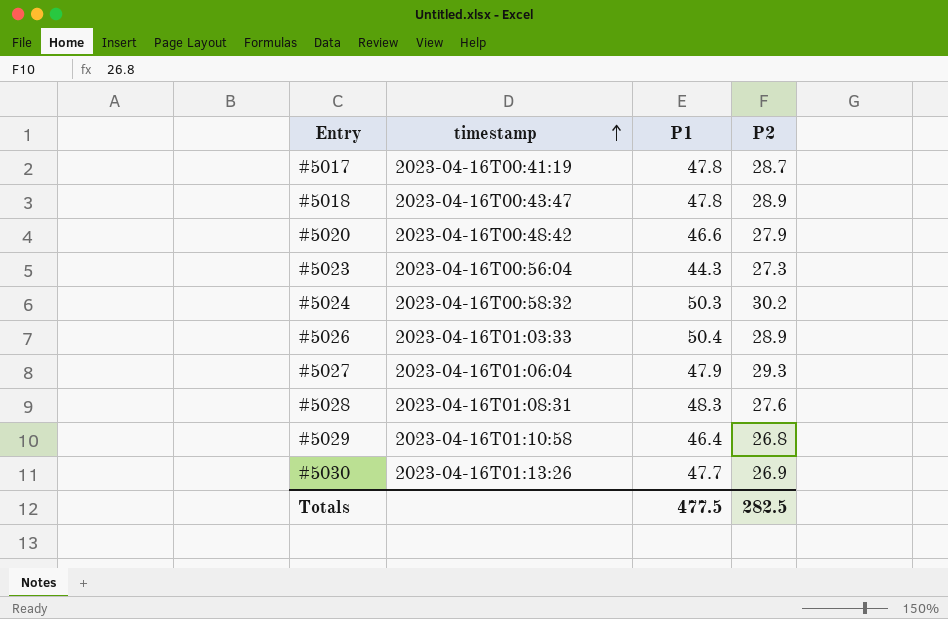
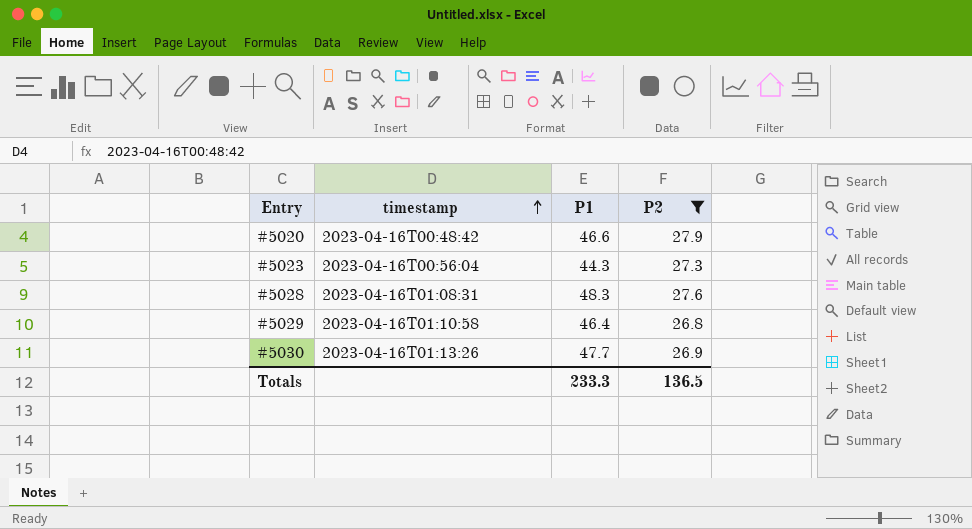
filter: none -> P2 <= 27.9
Totals | P1: 477.5 -> 233.3
Totals | P2: 282.5 -> 136.5

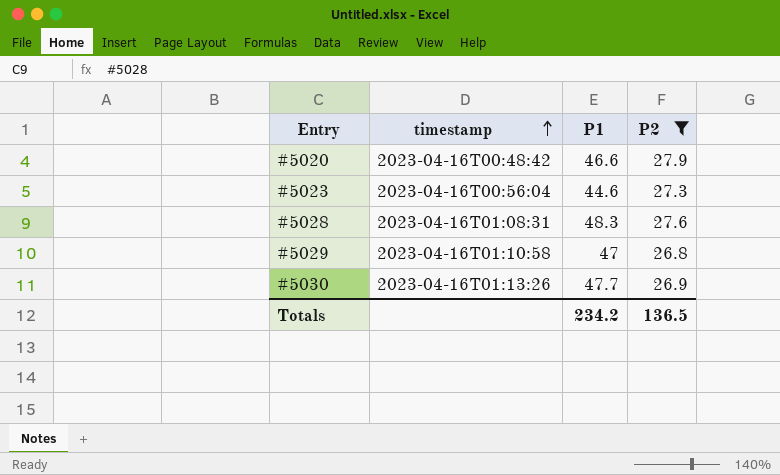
#5023 | P1: 44.3 -> 44.6
#5029 | P1: 46.4 -> 47
Totals | P1: 233.3 -> 234.2

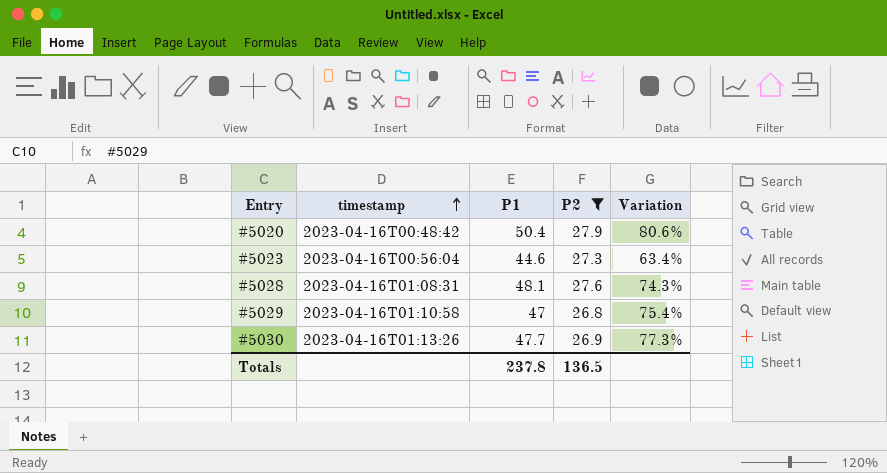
column Variation | formula: none -> ([P1] - [P2]) / [P2]
#5020 | P1: 46.6 -> 50.4
#5028 | P1: 48.3 -> 48.1
Totals | P1: 234.2 -> 237.8

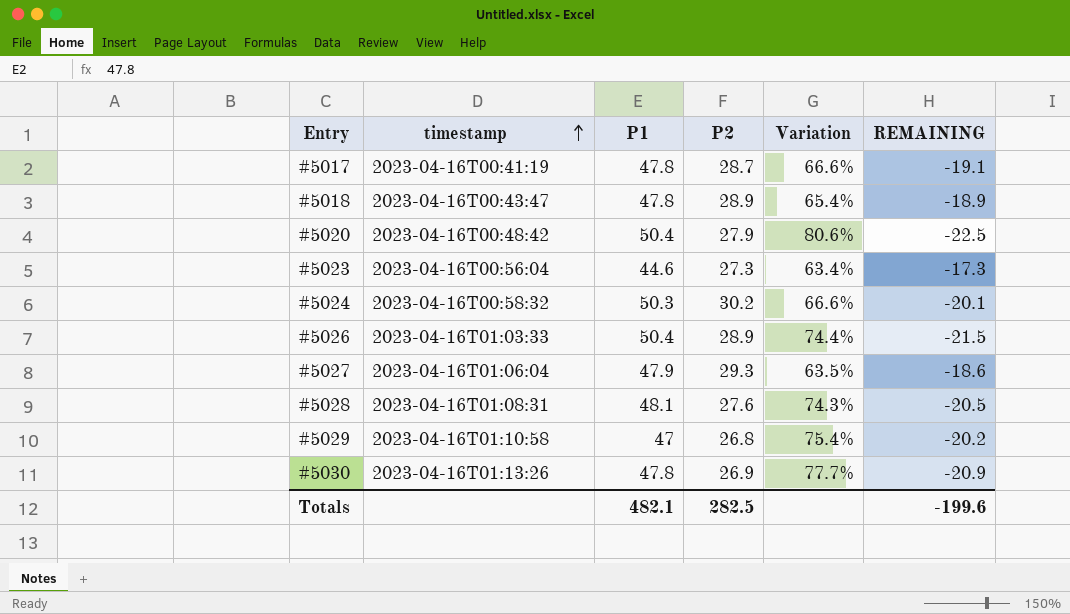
filter: P2 <= 27.9 -> none
column REMAINING | formula: none -> [P2] - [P1]
#5030 | P1: 47.7 -> 47.8
#5030 | Variation: 77.3% -> 77.7%
Totals | P1: 237.8 -> 482.1
Totals | P2: 136.5 -> 282.5

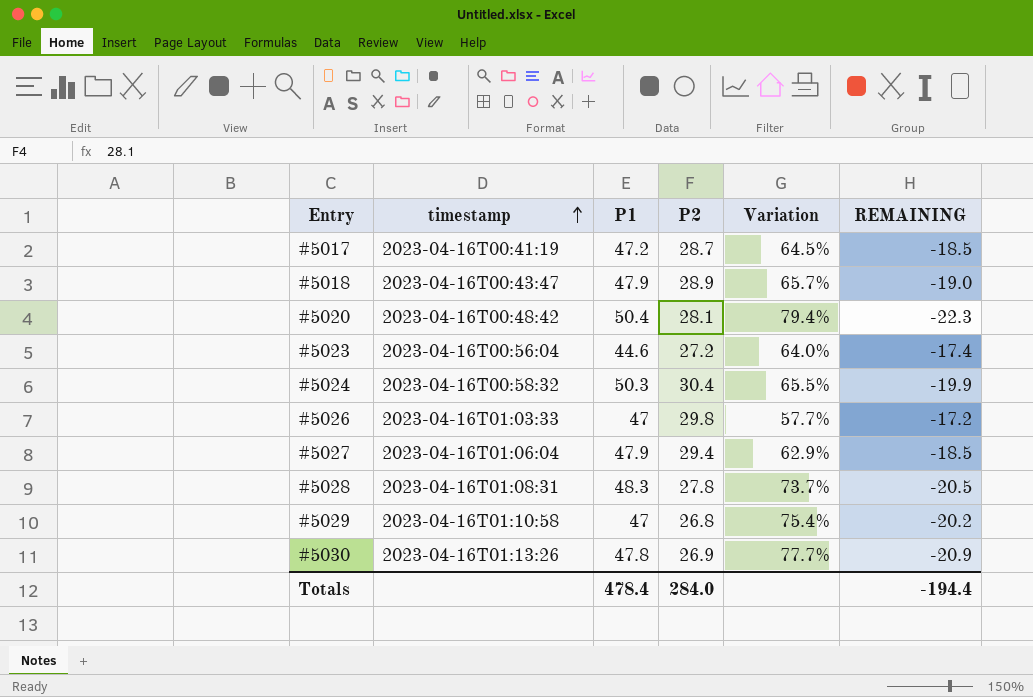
#5017 | P1: 47.8 -> 47.2
#5017 | Variation: 66.6% -> 64.5%
#5017 | REMAINING: -19.1 -> -18.5
#5018 | P1: 47.8 -> 47.9
#5018 | Variation: 65.4% -> 65.7%
#5018 | REMAINING: -18.9 -> -19.0
#5020 | P2: 27.9 -> 28.1
#5020 | Variation: 80.6% -> 79.4%
#5020 | REMAINING: -22.5 -> -22.3
#5023 | P2: 27.3 -> 27.2
#5023 | Variation: 63.4% -> 64.0%
#5023 | REMAINING: -17.3 -> -17.4
#5024 | P2: 30.2 -> 30.4
#5024 | Variation: 66.6% -> 65.5%
#5024 | REMAINING: -20.1 -> -19.9
#5026 | P1: 50.4 -> 47
#5026 | P2: 28.9 -> 29.8
#5026 | Variation: 74.4% -> 57.7%
#5026 | REMAINING: -21.5 -> -17.2
#5027 | P2: 29.3 -> 29.4
#5027 | Variation: 63.5% -> 62.9%
#5027 | REMAINING: -18.6 -> -18.5
#5028 | P1: 48.1 -> 48.3
#5028 | P2: 27.6 -> 27.8
#5028 | Variation: 74.3% -> 73.7%
Totals | P1: 482.1 -> 478.4
Totals | P2: 282.5 -> 284.0
Totals | REMAINING: -199.6 -> -194.4

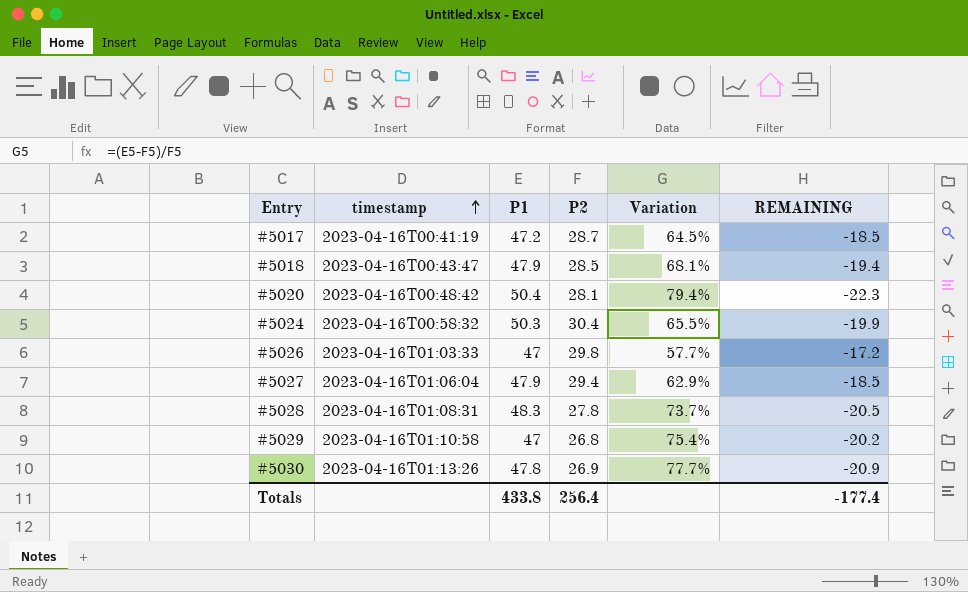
row #5023: 2023-04-16T00:56:04 | 44.6 | 27.2 | 64.0% | -17.4 -> none
#5018 | P2: 28.9 -> 28.5
#5018 | Variation: 65.7% -> 68.1%
#5018 | REMAINING: -19.0 -> -19.4
Totals | P1: 478.4 -> 433.8
Totals | P2: 284.0 -> 256.4
Totals | REMAINING: -194.4 -> -177.4

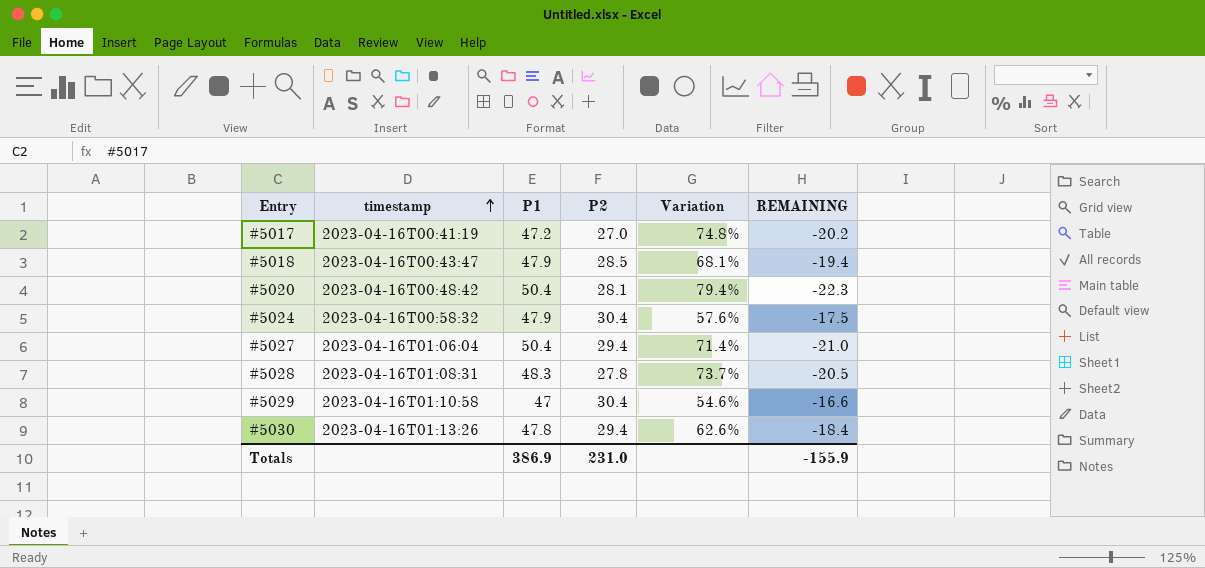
row #5026: 2023-04-16T01:03:33 | 47 | 29.8 | 57.7% | -17.2 -> none
#5017 | P2: 28.7 -> 27.0
#5017 | Variation: 64.5% -> 74.8%
#5017 | REMAINING: -18.5 -> -20.2
#5024 | P1: 50.3 -> 47.9
#5024 | Variation: 65.5% -> 57.6%
#5024 | REMAINING: -19.9 -> -17.5
#5027 | P1: 47.9 -> 50.4
#5027 | Variation: 62.9% -> 71.4%
#5027 | REMAINING: -18.5 -> -21.0
#5029 | P2: 26.8 -> 30.4
#5029 | Variation: 75.4% -> 54.6%
#5029 | REMAINING: -20.2 -> -16.6
#5030 | P2: 26.9 -> 29.4
#5030 | Variation: 77.7% -> 62.6%
#5030 | REMAINING: -20.9 -> -18.4
Totals | P1: 433.8 -> 386.9
Totals | P2: 256.4 -> 231.0
Totals | REMAINING: -177.4 -> -155.9

